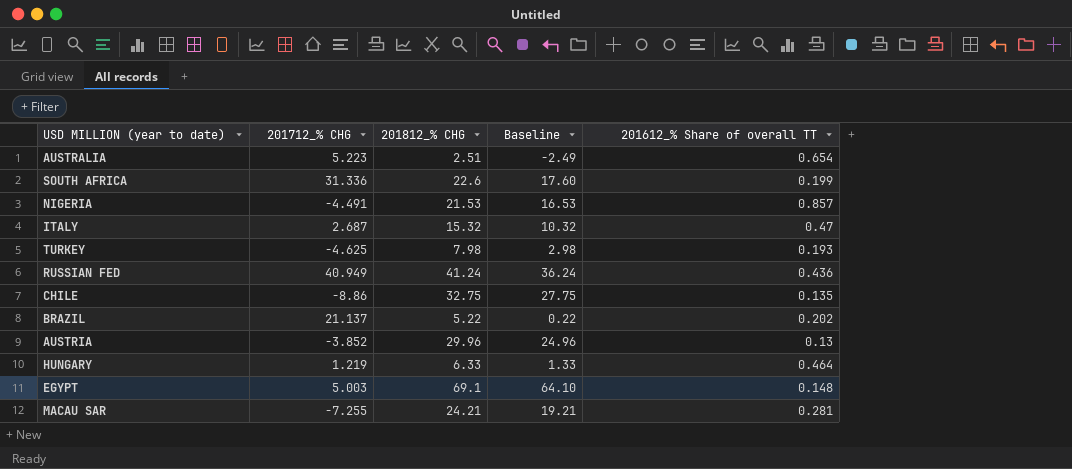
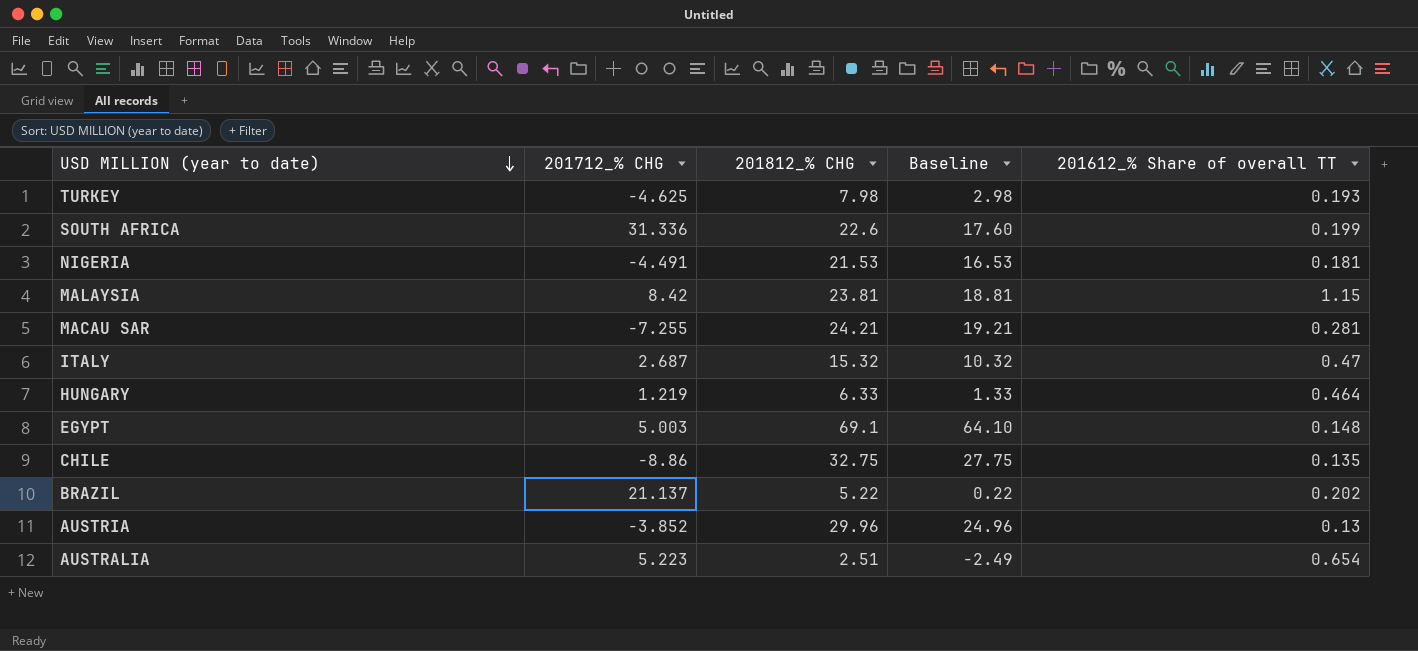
row order: none -> USD MILLION (year to date) descending
row RUSSIAN FED: 40.949 | 41.24 | 36.24 | 0.436 -> none
NIGERIA | 201612_% Share of overall TT: 0.857 -> 0.181
row MALAYSIA: none -> 8.42 | 23.81 | 18.81 | 1.15

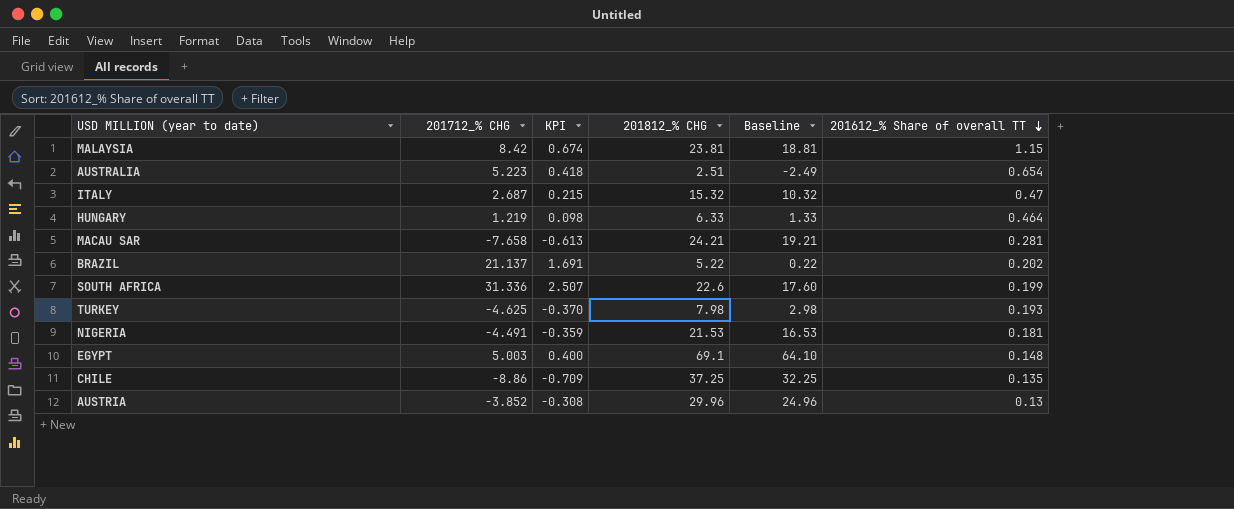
row order: USD MILLION (year to date) descending -> 201612_% Share of overall TT descending
column KPI | formula: none -> [201712_% CHG] * 0.08
MACAU SAR | 201712_% CHG: -7.255 -> -7.658
CHILE | 201812_% CHG: 32.75 -> 37.25
CHILE | Baseline: 27.75 -> 32.25

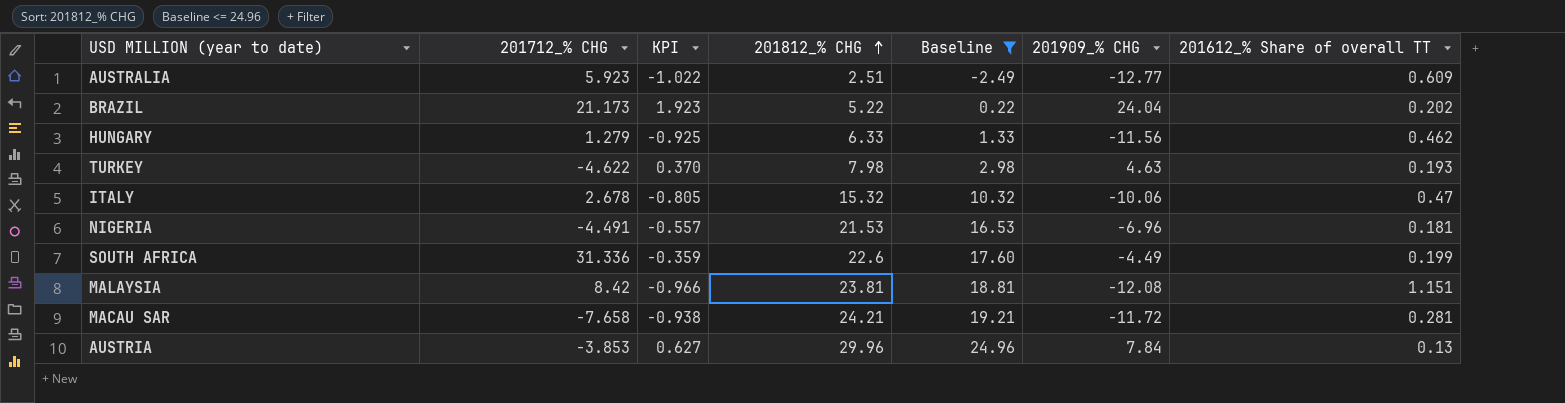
filter: none -> Baseline <= 24.96
row order: 201612_% Share of overall TT descending -> 201812_% CHG ascending
column KPI | formula: [201712_% CHG] * 0.08 -> [201909_% CHG] * 0.08
column 201909_% CHG | position: none -> 6
AUSTRALIA | 201712_% CHG: 5.223 -> 5.923
AUSTRALIA | 201612_% Share of overall TT: 0.654 -> 0.609
BRAZIL | 201712_% CHG: 21.137 -> 21.173
HUNGARY | 201712_% CHG: 1.219 -> 1.279
HUNGARY | 201612_% Share of overall TT: 0.464 -> 0.462
TURKEY | 201712_% CHG: -4.625 -> -4.622
ITALY | 201712_% CHG: 2.687 -> 2.678
MALAYSIA | 201612_% Share of overall TT: 1.15 -> 1.151
AUSTRIA | 201712_% CHG: -3.852 -> -3.853

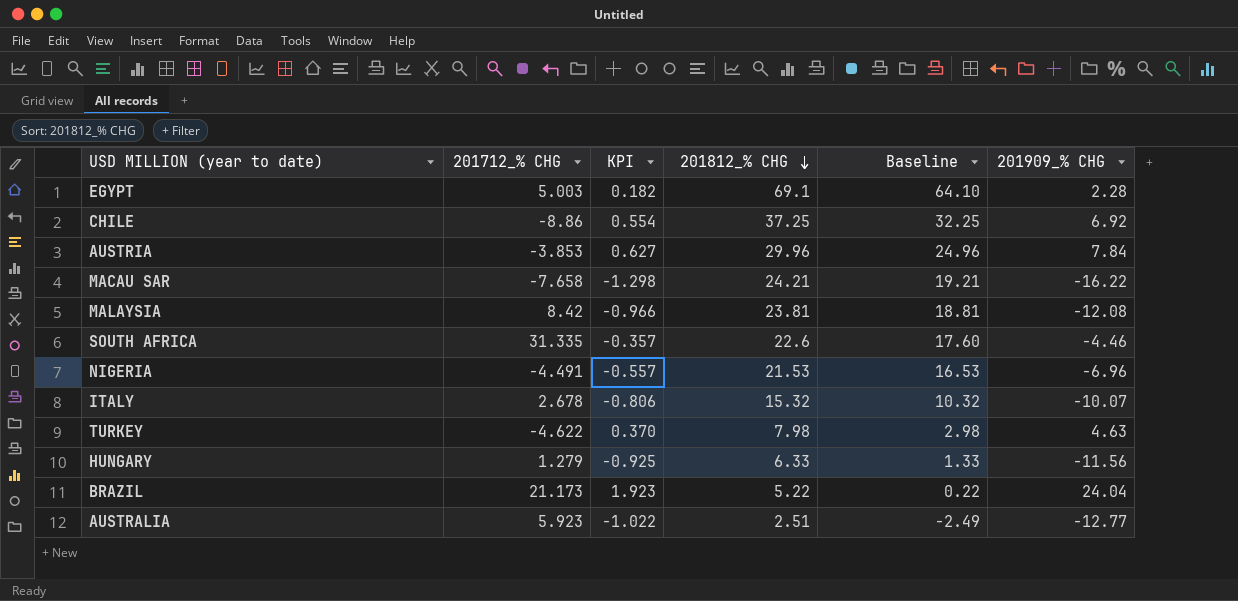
filter: Baseline <= 24.96 -> none
row order: 201812_% CHG ascending -> 201812_% CHG descending
column 201612_% Share of overall TT | position: 7 -> none
MACAU SAR | KPI: -0.938 -> -1.298
MACAU SAR | 201909_% CHG: -11.72 -> -16.22
SOUTH AFRICA | 201712_% CHG: 31.336 -> 31.335
SOUTH AFRICA | KPI: -0.359 -> -0.357
SOUTH AFRICA | 201909_% CHG: -4.49 -> -4.46
ITALY | KPI: -0.805 -> -0.806
ITALY | 201909_% CHG: -10.06 -> -10.07

